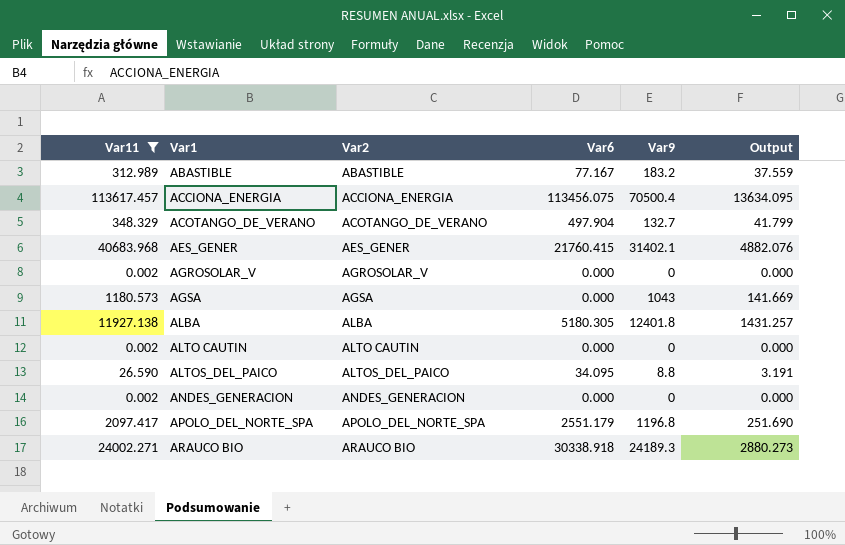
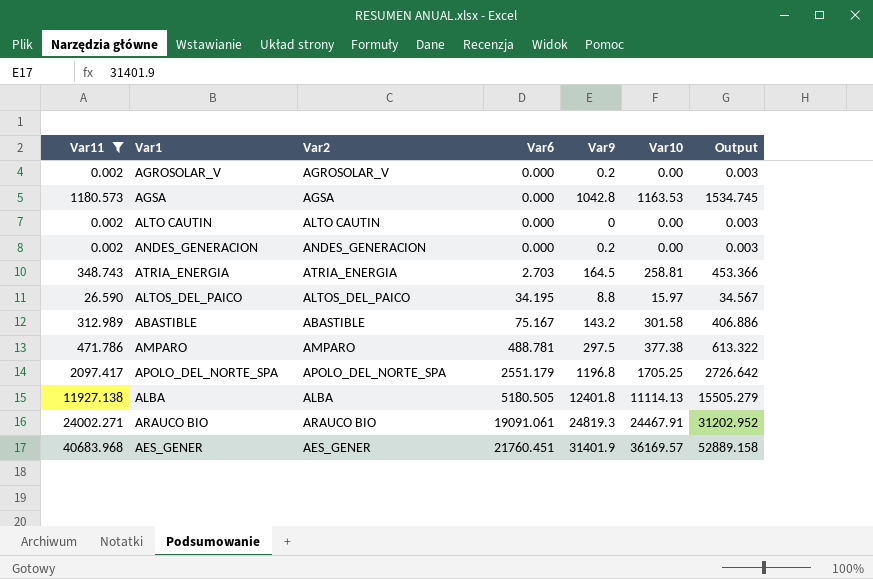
row order: Var1 ascending -> Var6 ascending
column Var10 | position: none -> 6
column Output | formula: [Var11] * 0.12 -> [Var11] * 1.3
row ACCIONA_ENERGIA: 113617.457 | ACCIONA_ENERGIA | 113456.075 | 70500.4 | 13634.095 -> none
row ACOTANGO_DE_VERANO: 348.329 | ACOTANGO_DE_VERANO | 497.904 | 132.7 | 41.799 -> none
AGROSOLAR_V | Var9: 0 -> 0.2
AGSA | Var9: 1043 -> 1042.8
ANDES_GENERACION | Var9: 0 -> 0.2
row ATRIA_ENERGIA: none -> 348.743 | ATRIA_ENERGIA | 2.703 | 164.5 | 258.81 | 453.366
ALTOS_DEL_PAICO | Var6: 34.095 -> 34.195
ABASTIBLE | Var6: 77.167 -> 75.167
ABASTIBLE | Var9: 183.2 -> 143.2
row AMPARO: none -> 471.786 | AMPARO | 488.781 | 297.5 | 377.38 | 613.322
ALBA | Var6: 5180.305 -> 5180.505
ARAUCO BIO | Var6: 30338.918 -> 19091.061
ARAUCO BIO | Var9: 24189.3 -> 24819.3
AES_GENER | Var6: 21760.415 -> 21760.451
AES_GENER | Var9: 31402.1 -> 31401.9

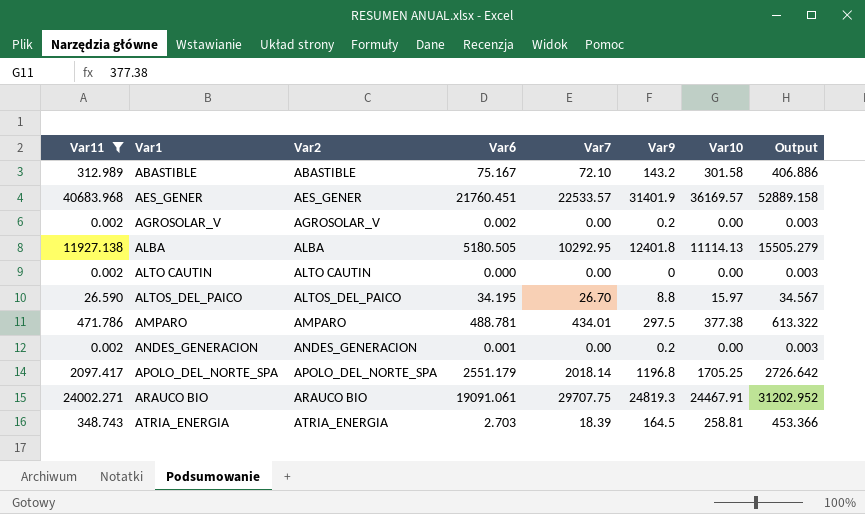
row order: Var6 ascending -> Var1 ascending
column Var7 | position: none -> 5
row AGSA: 1180.573 | AGSA | 0.000 | 1042.8 | 1163.53 | 1534.745 -> none
AGROSOLAR_V | Var6: 0.000 -> 0.002
ANDES_GENERACION | Var6: 0.000 -> 0.001

